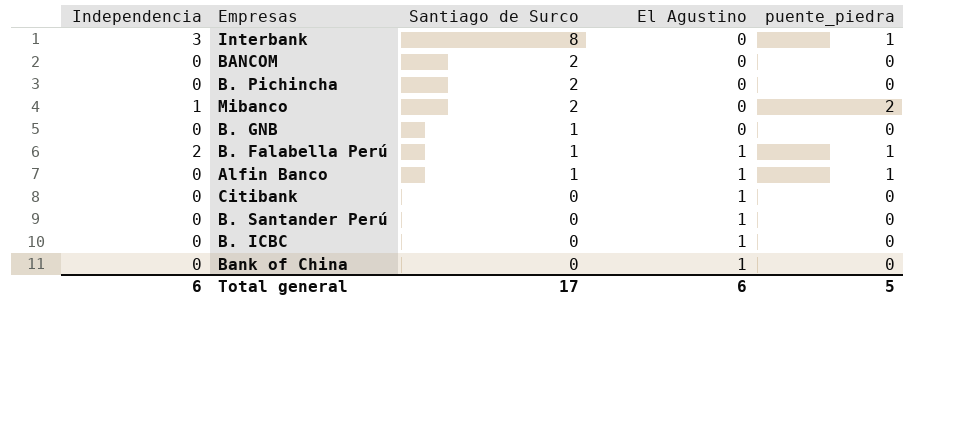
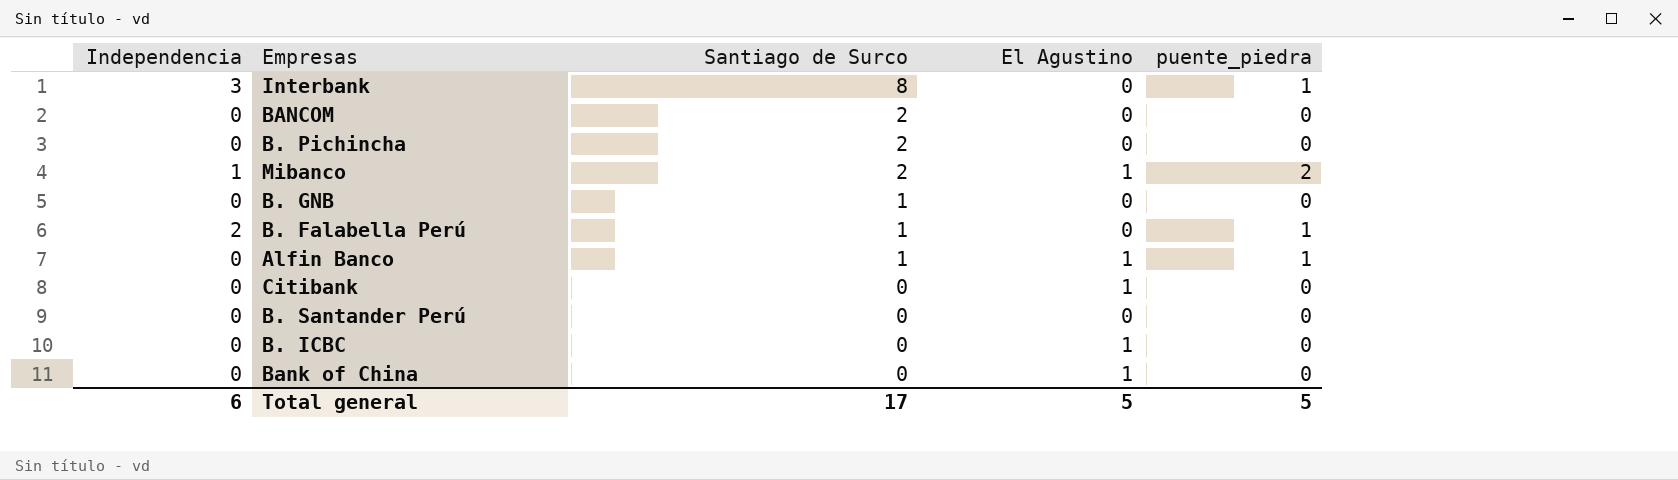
Mibanco | El Agustino: 0 -> 1
B. Falabella Perú | El Agustino: 1 -> 0
B. Santander Perú | El Agustino: 1 -> 0
Total general | El Agustino: 6 -> 5

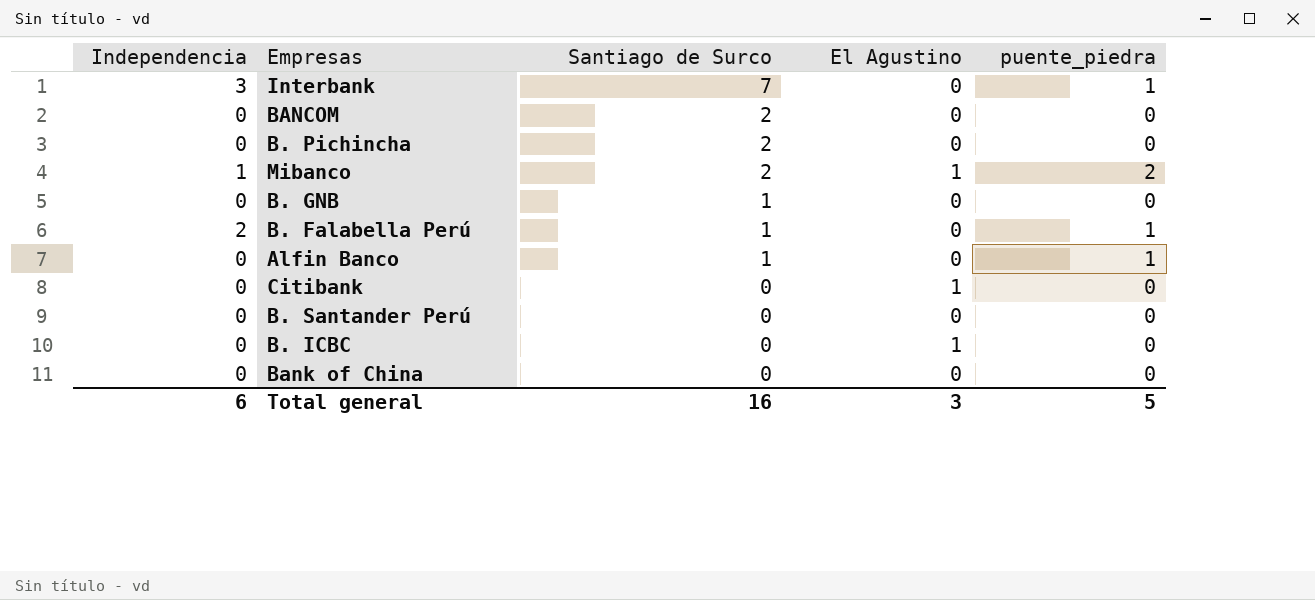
Interbank | Santiago de Surco: 8 -> 7
Alfin Banco | El Agustino: 1 -> 0
Bank of China | El Agustino: 1 -> 0
Total general | Santiago de Surco: 17 -> 16
Total general | El Agustino: 5 -> 3

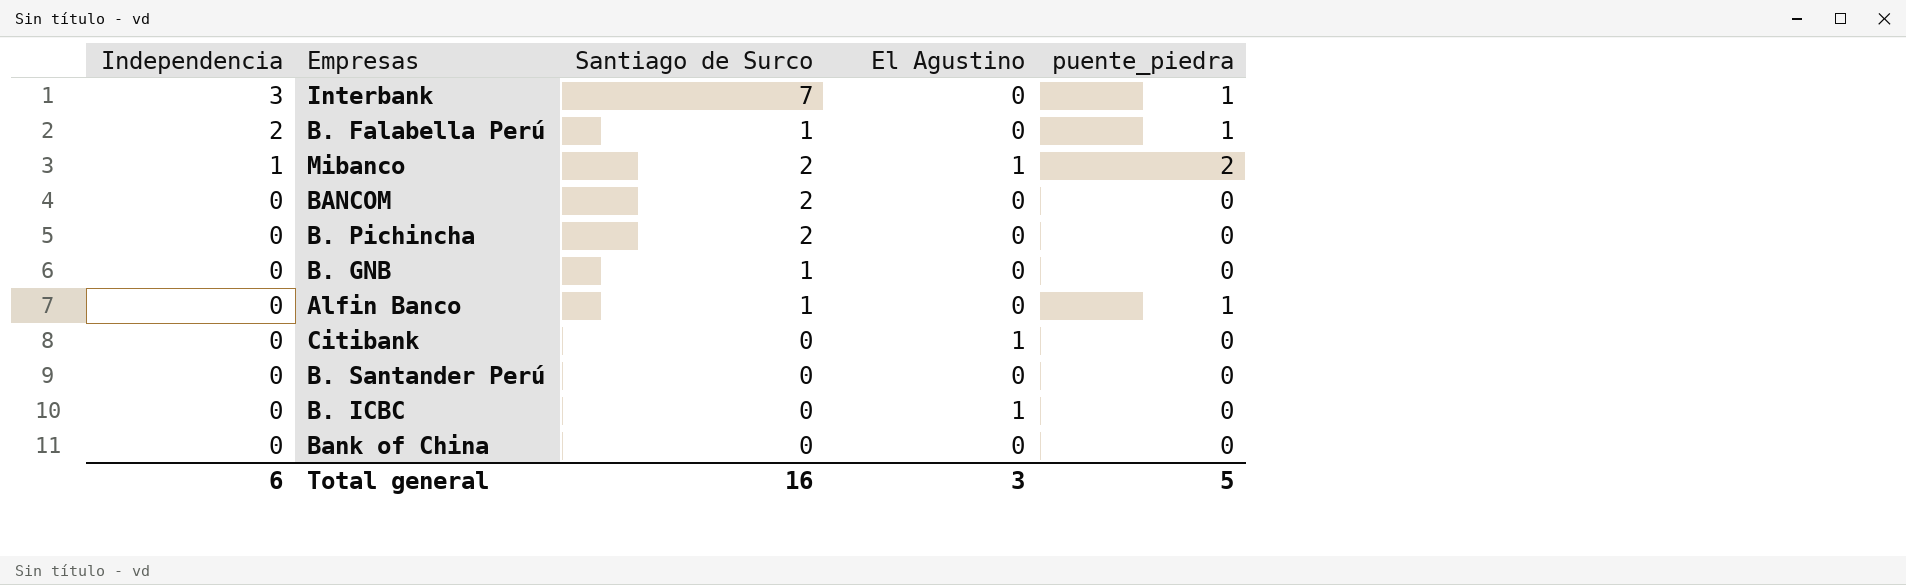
row order: Santiago de Surco descending -> Independencia descending

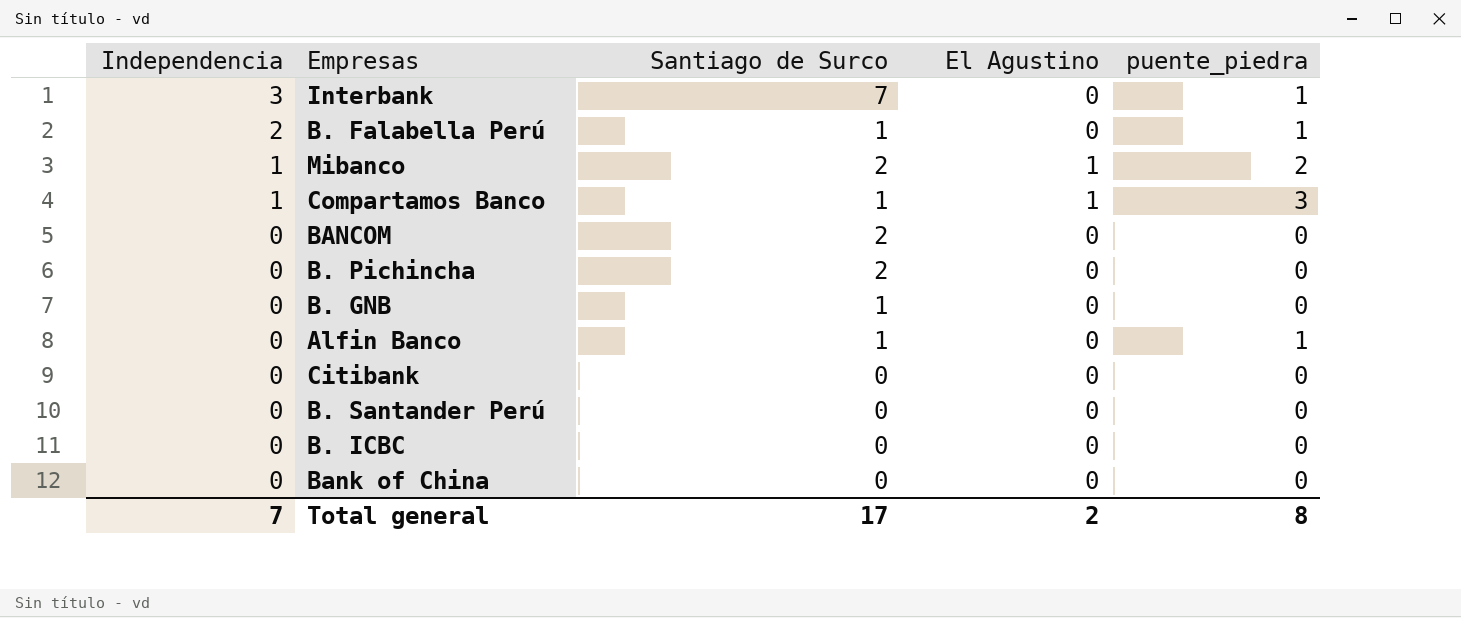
row Compartamos Banco: none -> 1 | 1 | 1 | 3
Citibank | El Agustino: 1 -> 0
B. ICBC | El Agustino: 1 -> 0
Total general | Independencia: 6 -> 7
Total general | Santiago de Surco: 16 -> 17
Total general | El Agustino: 3 -> 2
Total general | puente_piedra: 5 -> 8

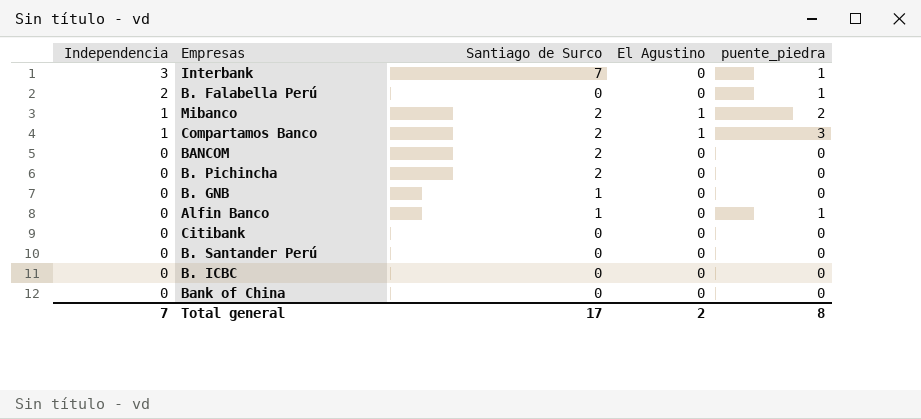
B. Falabella Perú | Santiago de Surco: 1 -> 0
Compartamos Banco | Santiago de Surco: 1 -> 2

